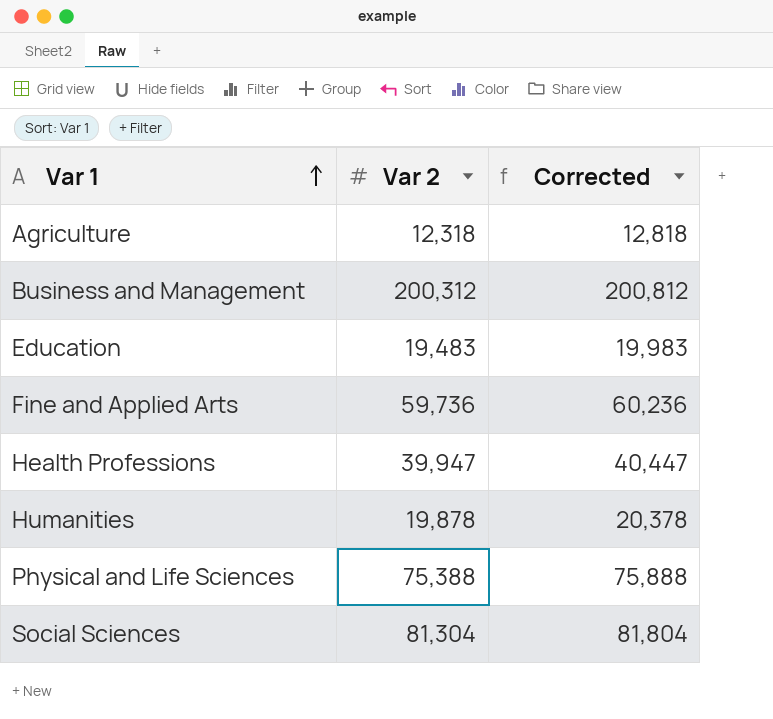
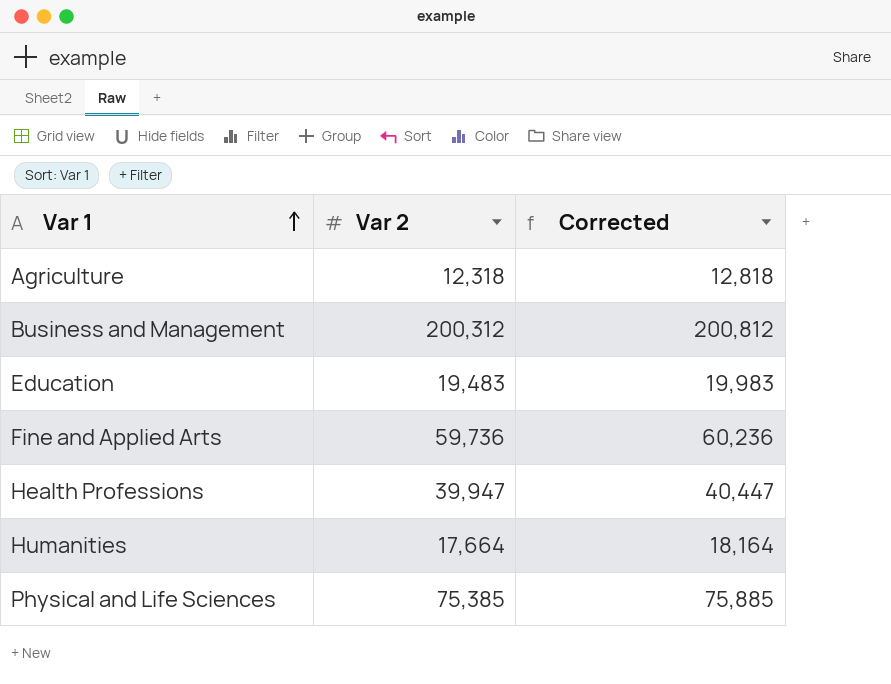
row Social Sciences: 81,304 | 81,804 -> none
Humanities | Var 2: 19,878 -> 17,664
Humanities | Corrected: 20,378 -> 18,164
Physical and Life Sciences | Var 2: 75,388 -> 75,385
Physical and Life Sciences | Corrected: 75,888 -> 75,885

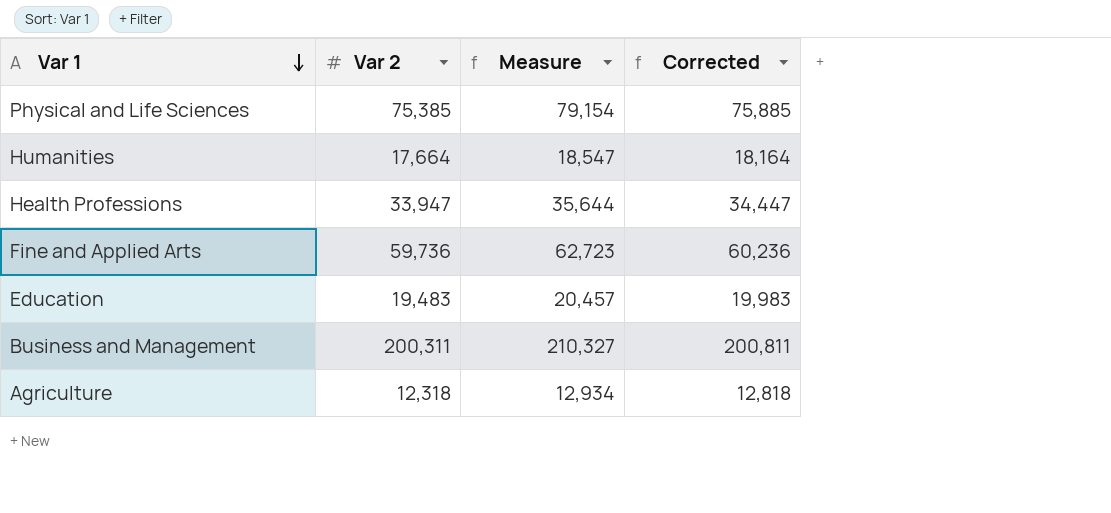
row order: Var 1 ascending -> Var 1 descending
column Measure | formula: none -> [Var 2] * 1.05
Health Professions | Var 2: 39,947 -> 33,947
Health Professions | Corrected: 40,447 -> 34,447
Business and Management | Var 2: 200,312 -> 200,311
Business and Management | Corrected: 200,812 -> 200,811

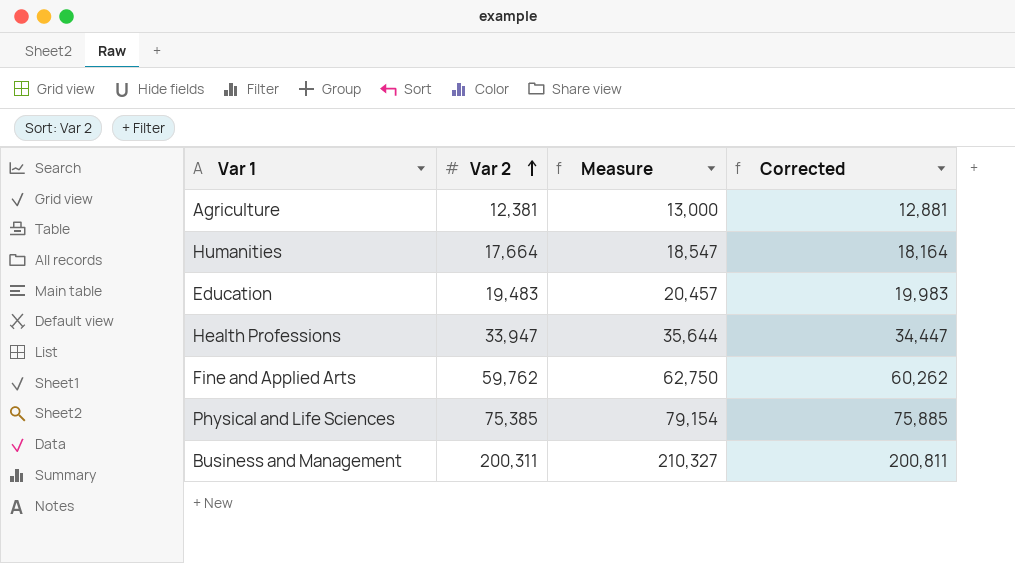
row order: Var 1 descending -> Var 2 ascending
Agriculture | Var 2: 12,318 -> 12,381
Agriculture | Measure: 12,934 -> 13,000
Agriculture | Corrected: 12,818 -> 12,881
Fine and Applied Arts | Var 2: 59,736 -> 59,762
Fine and Applied Arts | Measure: 62,723 -> 62,750
Fine and Applied Arts | Corrected: 60,236 -> 60,262

